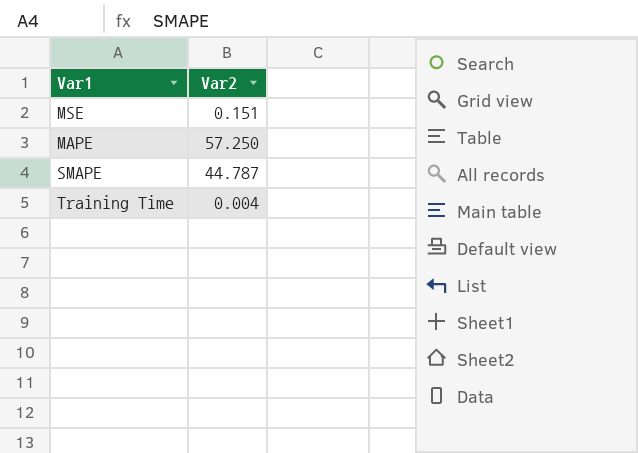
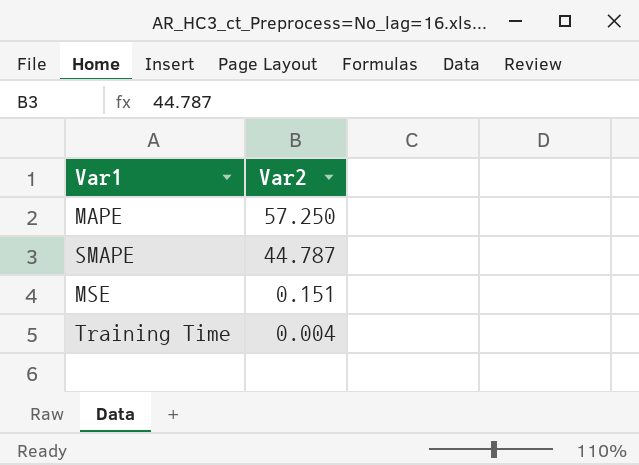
row order: none -> Var2 descending

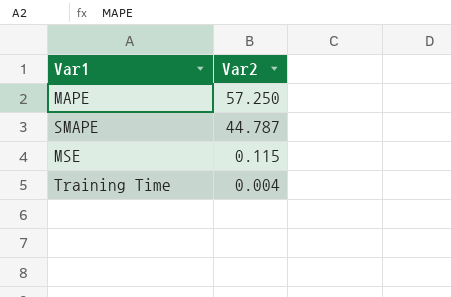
MSE | Var2: 0.151 -> 0.115

